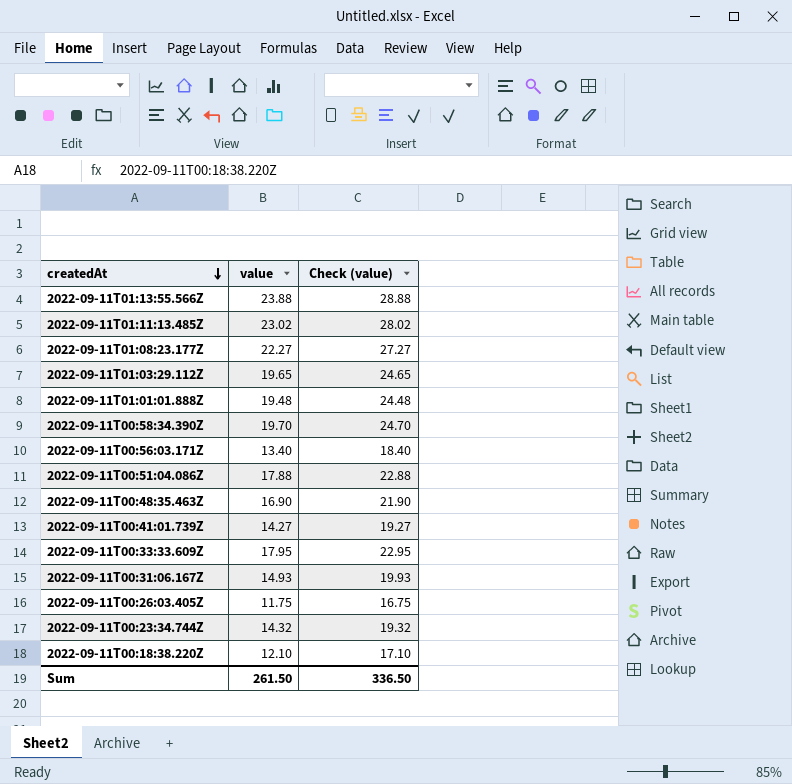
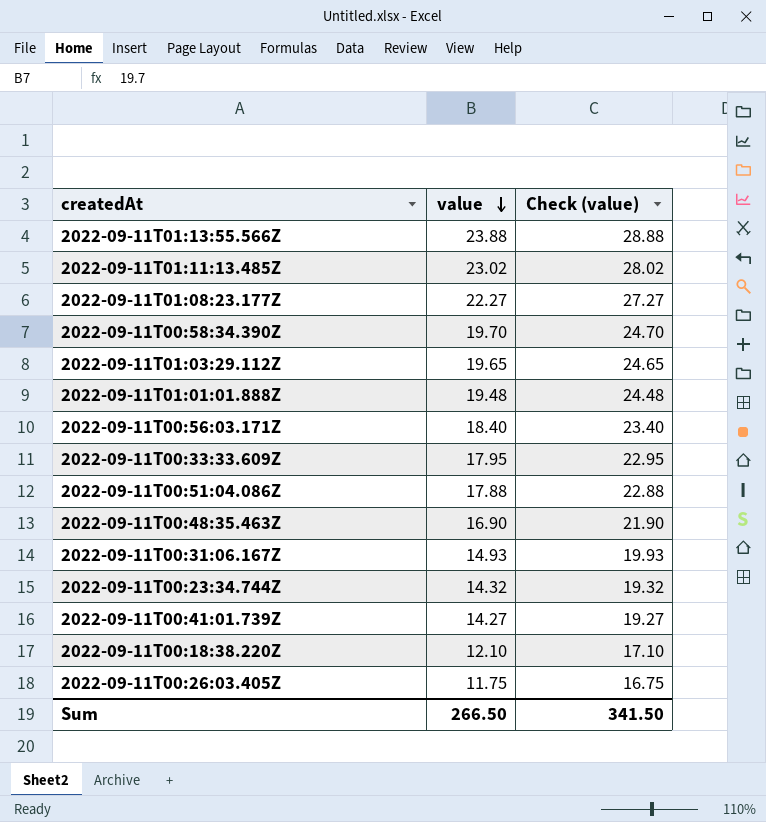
row order: createdAt descending -> value descending
2022-09-11T00:56:03.171Z | value: 13.40 -> 18.40
2022-09-11T00:56:03.171Z | Check (value): 18.40 -> 23.40
Sum | value: 261.50 -> 266.50
Sum | Check (value): 336.50 -> 341.50

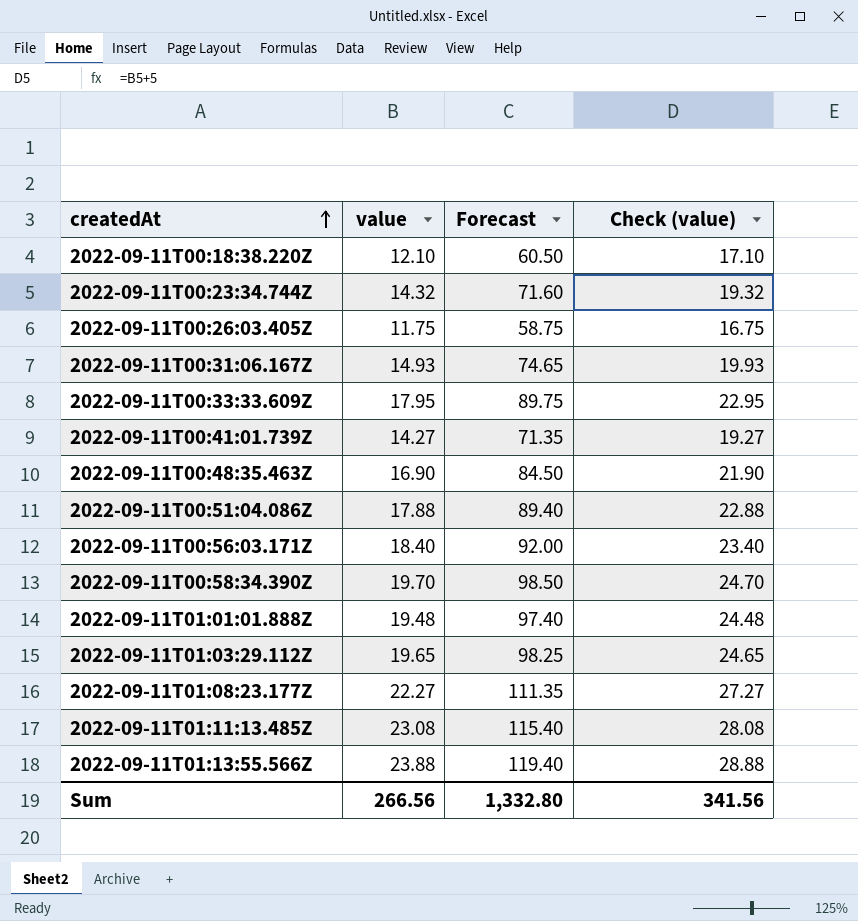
row order: value descending -> createdAt ascending
column Forecast | formula: none -> [value] * 5
2022-09-11T01:11:13.485Z | value: 23.02 -> 23.08
2022-09-11T01:11:13.485Z | Check (value): 28.02 -> 28.08
Sum | value: 266.50 -> 266.56
Sum | Check (value): 341.50 -> 341.56

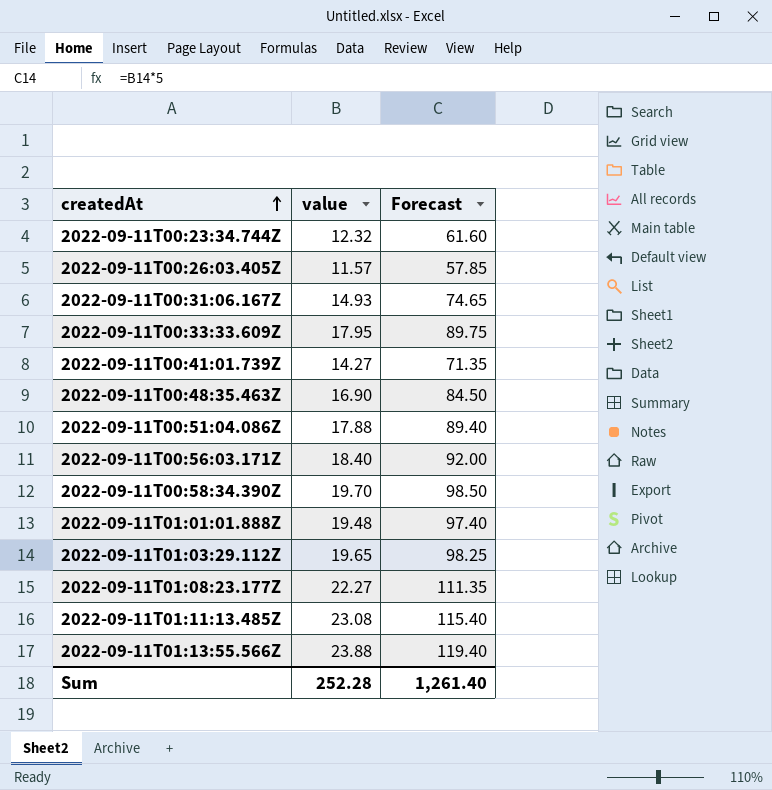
column Check (value) | formula: [value] + 5 -> none
row 2022-09-11T00:18:38.220Z: 12.10 | 60.50 | 17.10 -> none
2022-09-11T00:23:34.744Z | value: 14.32 -> 12.32
2022-09-11T00:23:34.744Z | Forecast: 71.60 -> 61.60
2022-09-11T00:26:03.405Z | value: 11.75 -> 11.57
2022-09-11T00:26:03.405Z | Forecast: 58.75 -> 57.85
Sum | value: 266.56 -> 252.28
Sum | Forecast: 1,332.80 -> 1,261.40

